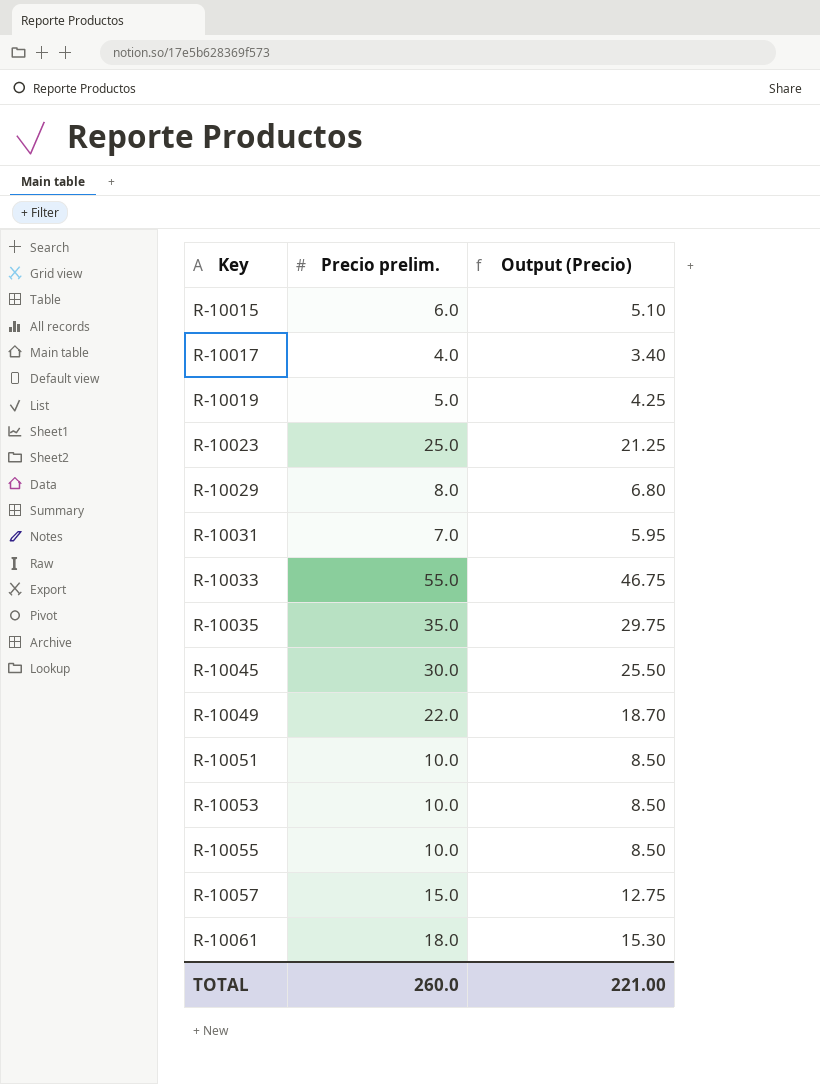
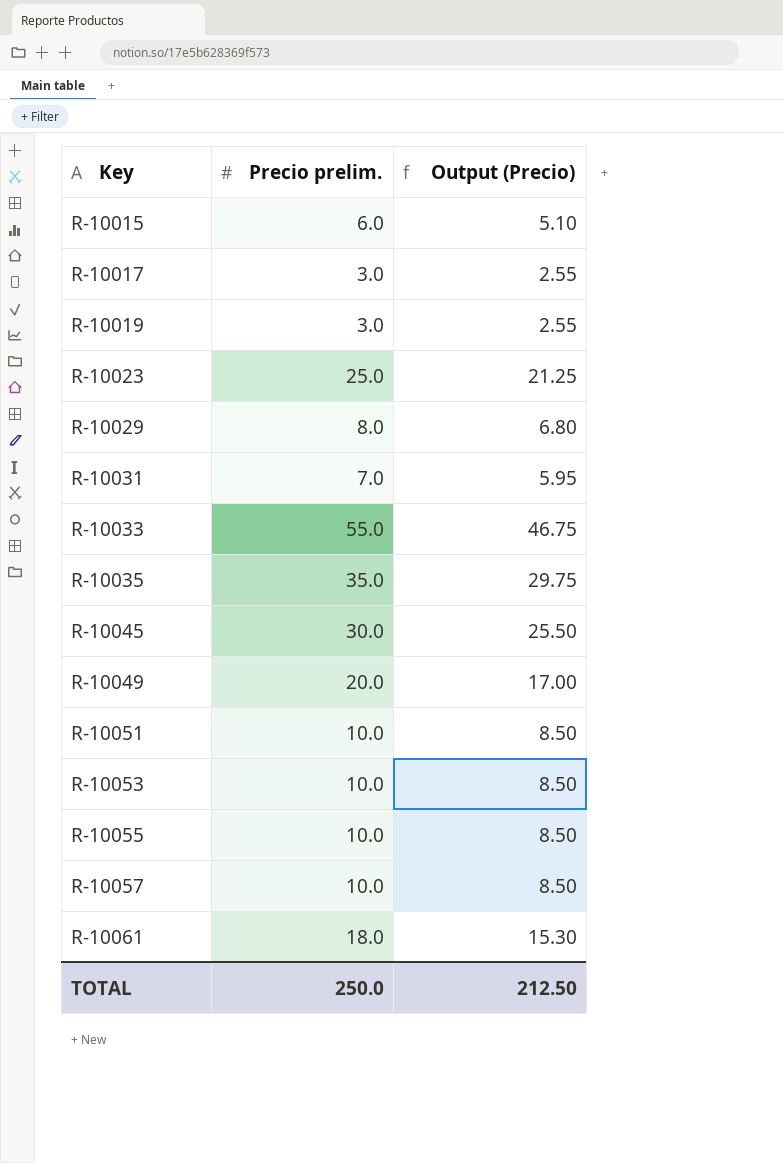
R-10017 | Precio prelim.: 4.0 -> 3.0
R-10017 | Output (Precio): 3.40 -> 2.55
R-10019 | Precio prelim.: 5.0 -> 3.0
R-10019 | Output (Precio): 4.25 -> 2.55
R-10049 | Precio prelim.: 22.0 -> 20.0
R-10049 | Output (Precio): 18.70 -> 17.00
R-10057 | Precio prelim.: 15.0 -> 10.0
R-10057 | Output (Precio): 12.75 -> 8.50
TOTAL | Precio prelim.: 260.0 -> 250.0
TOTAL | Output (Precio): 221.00 -> 212.50

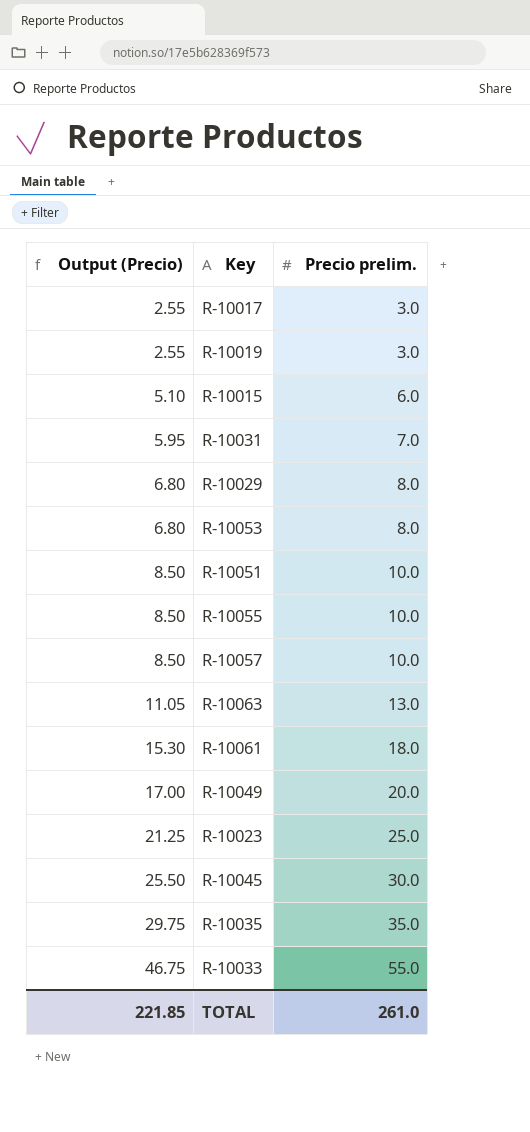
row order: Key ascending -> Output (Precio) ascending
column Output (Precio) | position: 3 -> 1
R-10053 | Output (Precio): 8.50 -> 6.80
R-10053 | Precio prelim.: 10.0 -> 8.0
row R-10063: none -> 11.05 | 13.0
TOTAL | Output (Precio): 212.50 -> 221.85
TOTAL | Precio prelim.: 250.0 -> 261.0

